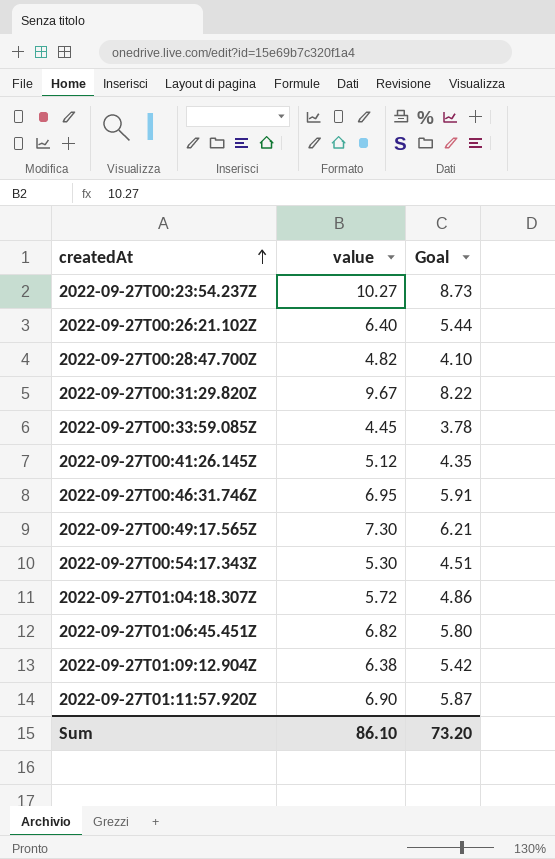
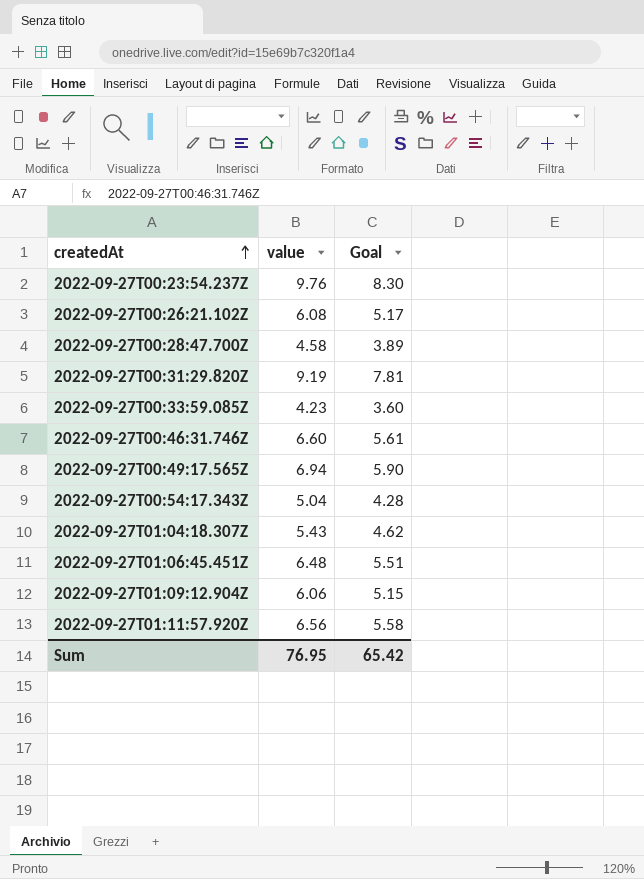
row 2022-09-27T00:41:26.145Z: 5.12 | 4.35 -> none
2022-09-27T00:23:54.237Z | value: 10.27 -> 9.76
2022-09-27T00:23:54.237Z | Goal: 8.73 -> 8.30
2022-09-27T00:26:21.102Z | value: 6.40 -> 6.08
2022-09-27T00:26:21.102Z | Goal: 5.44 -> 5.17
2022-09-27T00:28:47.700Z | value: 4.82 -> 4.58
2022-09-27T00:28:47.700Z | Goal: 4.10 -> 3.89
2022-09-27T00:31:29.820Z | value: 9.67 -> 9.19
2022-09-27T00:31:29.820Z | Goal: 8.22 -> 7.81
2022-09-27T00:33:59.085Z | value: 4.45 -> 4.23
2022-09-27T00:33:59.085Z | Goal: 3.78 -> 3.60
2022-09-27T00:46:31.746Z | value: 6.95 -> 6.60
2022-09-27T00:46:31.746Z | Goal: 5.91 -> 5.61
2022-09-27T00:49:17.565Z | value: 7.30 -> 6.94
2022-09-27T00:49:17.565Z | Goal: 6.21 -> 5.90
2022-09-27T00:54:17.343Z | value: 5.30 -> 5.04
2022-09-27T00:54:17.343Z | Goal: 4.51 -> 4.28
2022-09-27T01:04:18.307Z | value: 5.72 -> 5.43
2022-09-27T01:04:18.307Z | Goal: 4.86 -> 4.62
2022-09-27T01:06:45.451Z | value: 6.82 -> 6.48
2022-09-27T01:06:45.451Z | Goal: 5.80 -> 5.51
2022-09-27T01:09:12.904Z | value: 6.38 -> 6.06
2022-09-27T01:09:12.904Z | Goal: 5.42 -> 5.15
2022-09-27T01:11:57.920Z | value: 6.90 -> 6.56
2022-09-27T01:11:57.920Z | Goal: 5.87 -> 5.58
Sum | value: 86.10 -> 76.95
Sum | Goal: 73.20 -> 65.42

